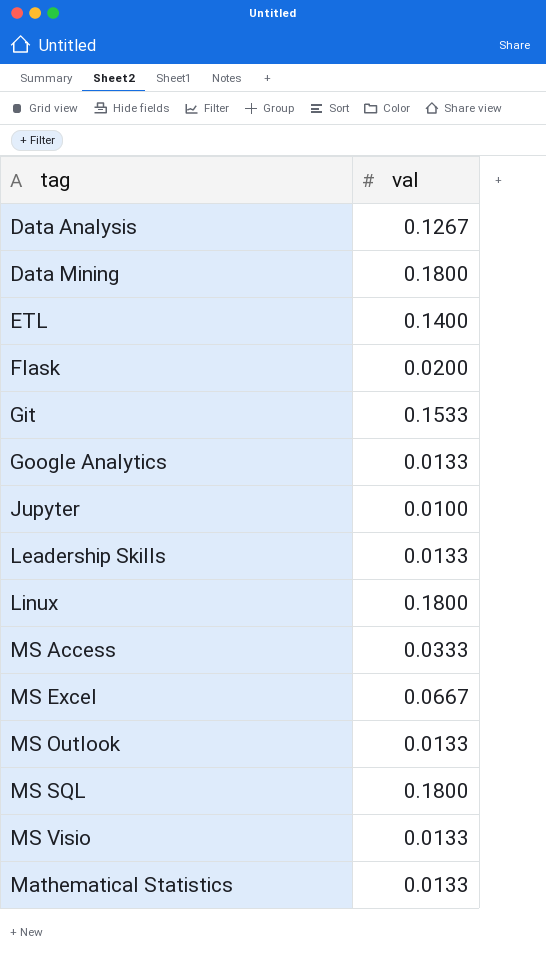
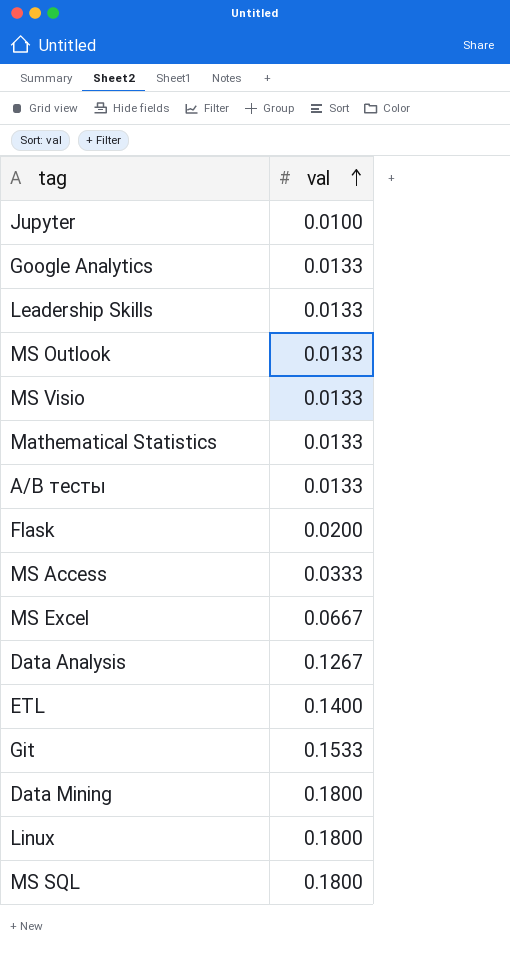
row order: none -> val ascending
row A/B тесты: none -> 0.0133

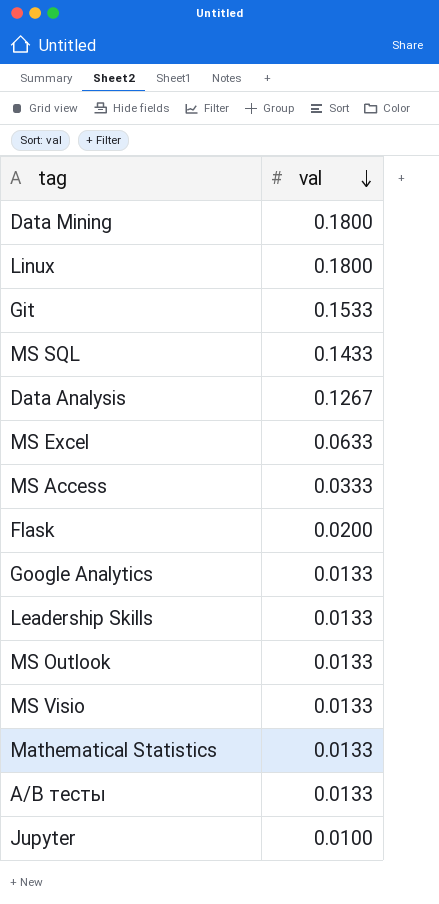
row order: val ascending -> val descending
row ETL: 0.1400 -> none
MS SQL | val: 0.1800 -> 0.1433
MS Excel | val: 0.0667 -> 0.0633

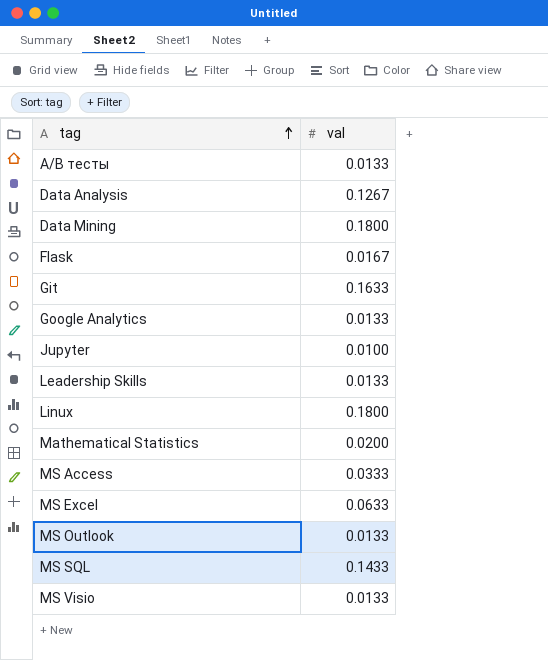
row order: val descending -> tag ascending
Flask | val: 0.0200 -> 0.0167
Git | val: 0.1533 -> 0.1633
Mathematical Statistics | val: 0.0133 -> 0.0200

